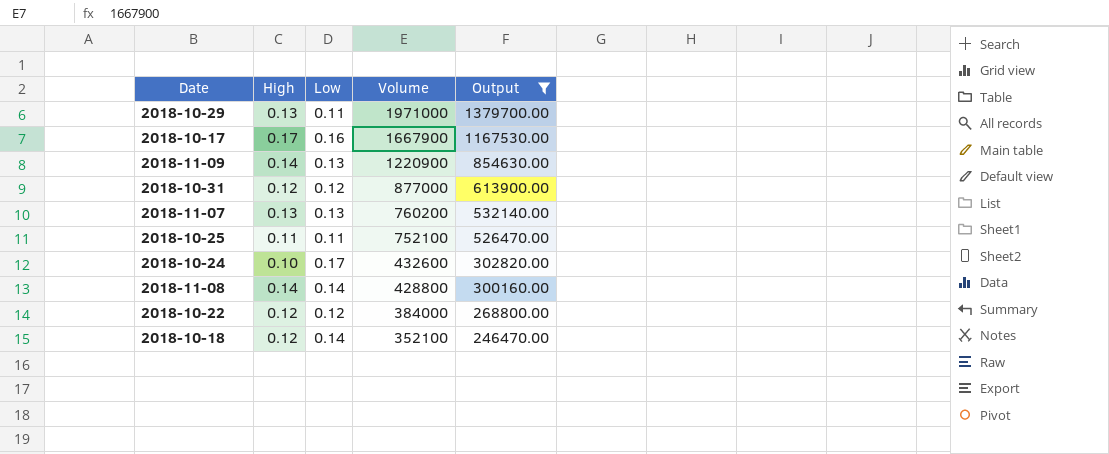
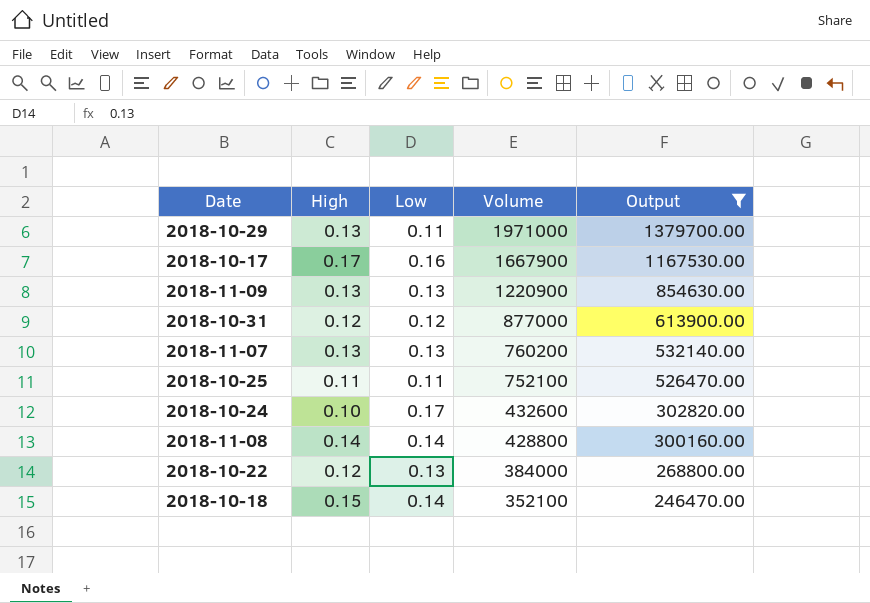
2018-11-09 | High: 0.14 -> 0.13
2018-10-22 | Low: 0.12 -> 0.13
2018-10-18 | High: 0.12 -> 0.15

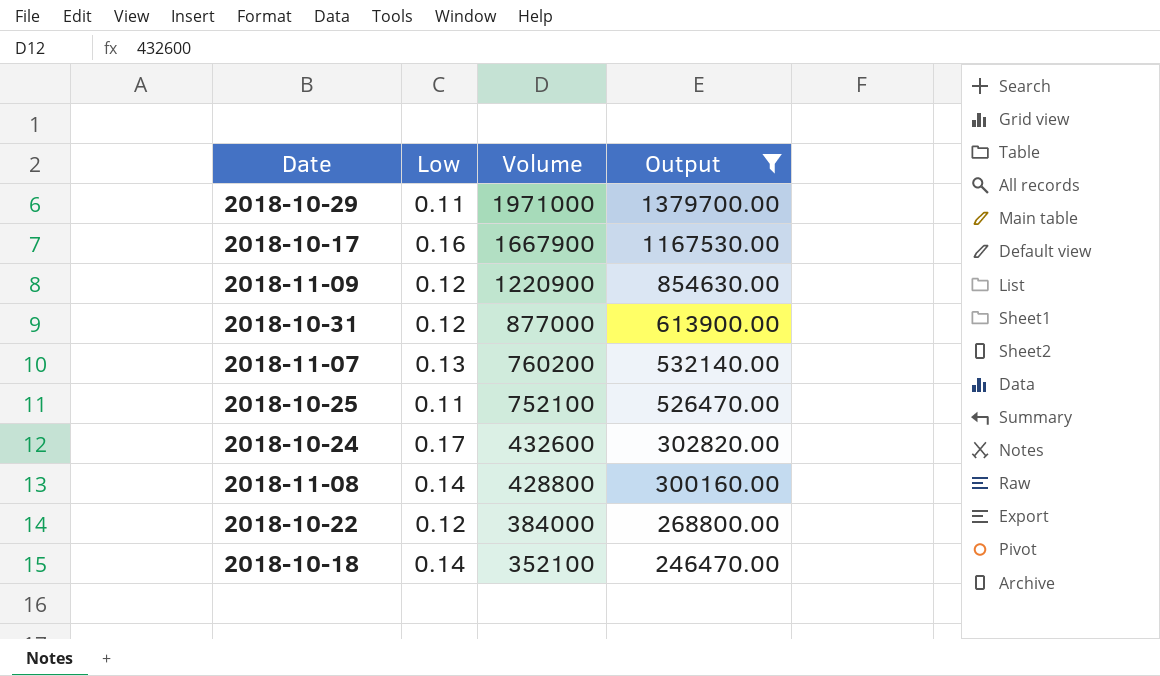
column High | position: 2 -> none
2018-11-09 | Low: 0.13 -> 0.12
2018-10-22 | Low: 0.13 -> 0.12

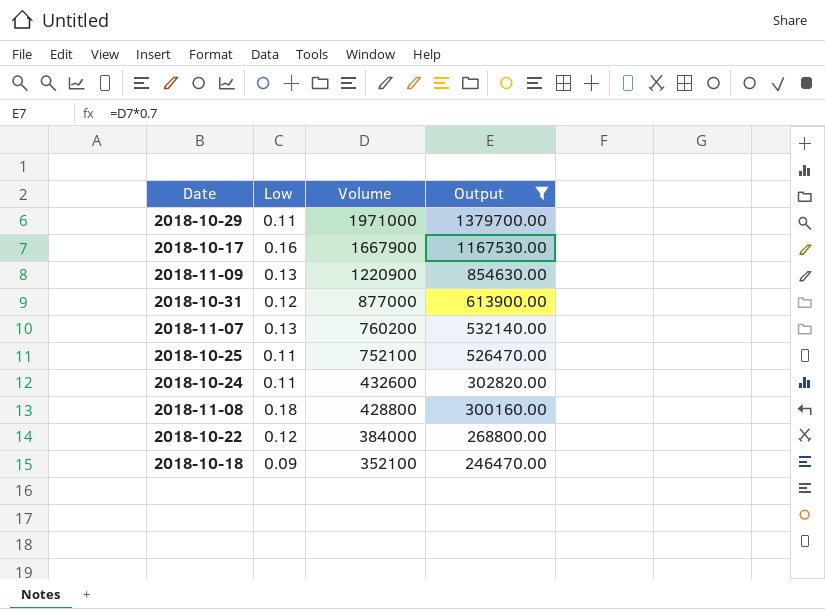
2018-11-09 | Low: 0.12 -> 0.13
2018-10-24 | Low: 0.17 -> 0.11
2018-11-08 | Low: 0.14 -> 0.18
2018-10-18 | Low: 0.14 -> 0.09

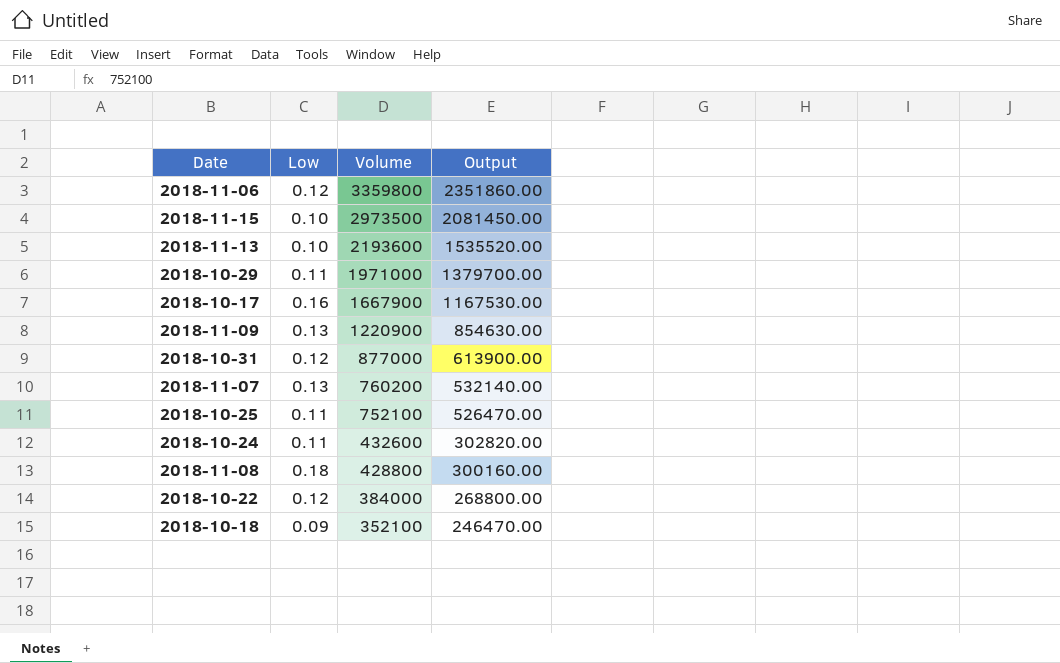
filter: Output <= 1379700.00 -> none

